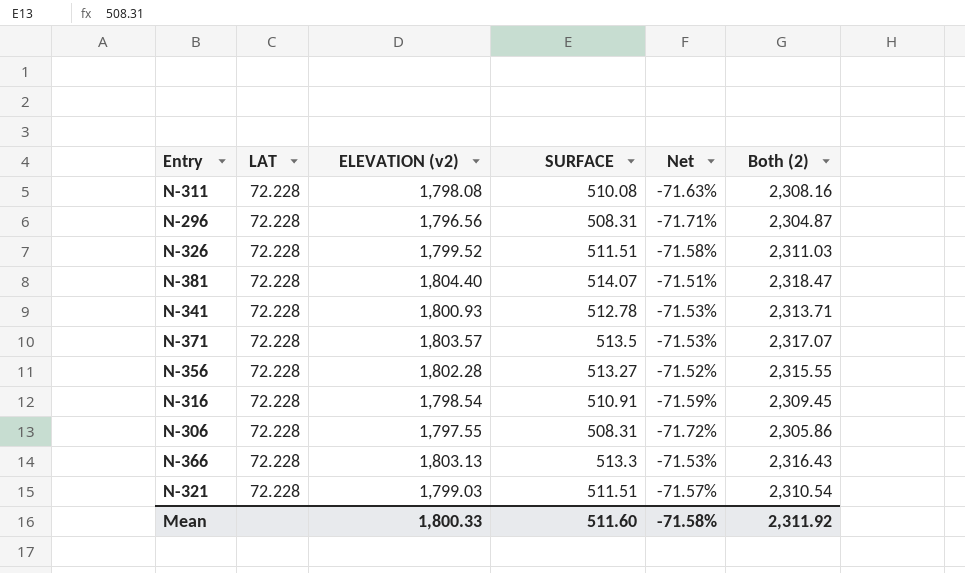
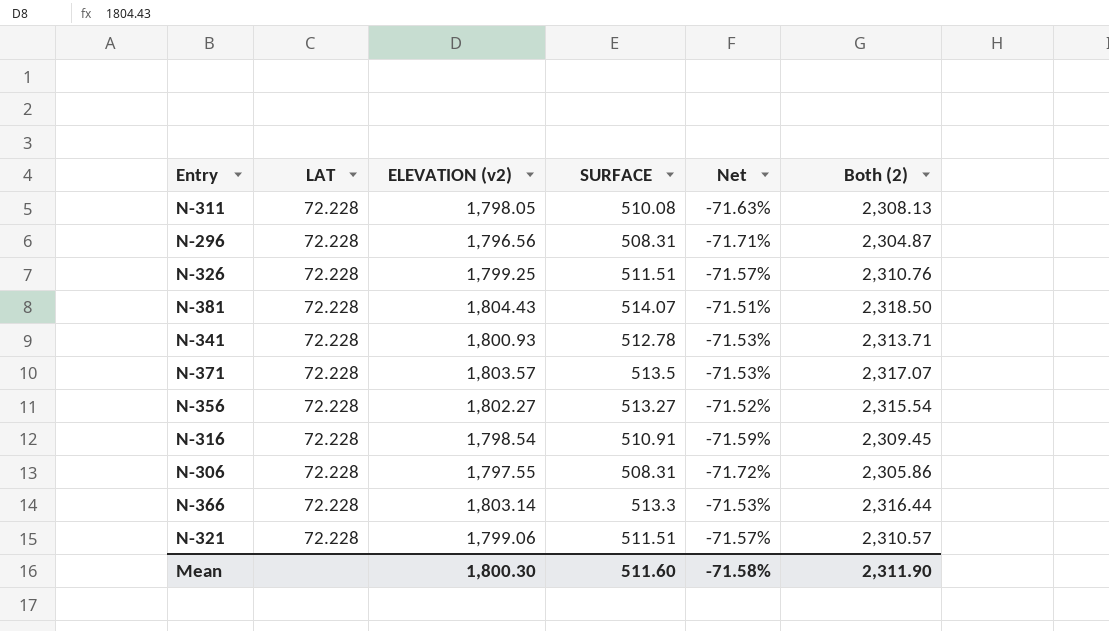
N-311 | ELEVATION (v2): 1,798.08 -> 1,798.05
N-311 | Both (2): 2,308.16 -> 2,308.13
N-326 | ELEVATION (v2): 1,799.52 -> 1,799.25
N-326 | Net: -71.58% -> -71.57%
N-326 | Both (2): 2,311.03 -> 2,310.76
N-381 | ELEVATION (v2): 1,804.40 -> 1,804.43
N-381 | Both (2): 2,318.47 -> 2,318.50
N-356 | ELEVATION (v2): 1,802.28 -> 1,802.27
N-356 | Both (2): 2,315.55 -> 2,315.54
N-366 | ELEVATION (v2): 1,803.13 -> 1,803.14
N-366 | Both (2): 2,316.43 -> 2,316.44
N-321 | ELEVATION (v2): 1,799.03 -> 1,799.06
N-321 | Both (2): 2,310.54 -> 2,310.57
Mean | ELEVATION (v2): 1,800.33 -> 1,800.30
Mean | Both (2): 2,311.92 -> 2,311.90

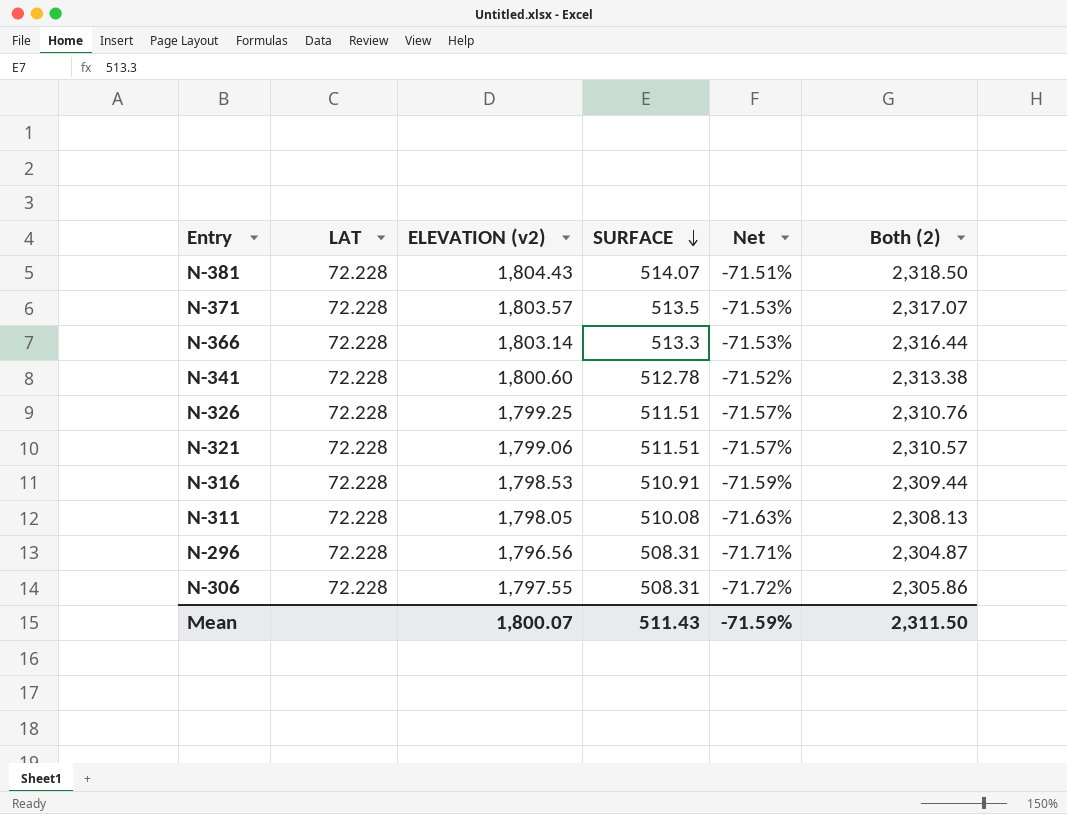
row order: none -> SURFACE descending
row N-356: 72.228 | 1,802.27 | 513.27 | -71.52% | 2,315.54 -> none
N-341 | ELEVATION (v2): 1,800.93 -> 1,800.60
N-341 | Net: -71.53% -> -71.52%
N-341 | Both (2): 2,313.71 -> 2,313.38
N-316 | ELEVATION (v2): 1,798.54 -> 1,798.53
N-316 | Both (2): 2,309.45 -> 2,309.44
Mean | ELEVATION (v2): 1,800.30 -> 1,800.07
Mean | SURFACE: 511.60 -> 511.43
Mean | Net: -71.58% -> -71.59%
Mean | Both (2): 2,311.90 -> 2,311.50

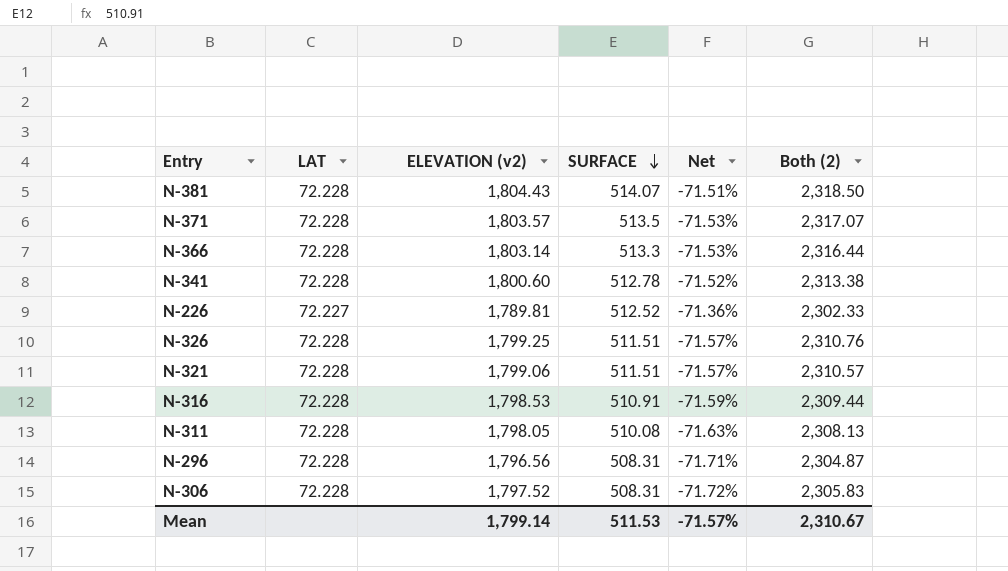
row N-226: none -> 72.227 | 1,789.81 | 512.52 | -71.36% | 2,302.33
N-306 | ELEVATION (v2): 1,797.55 -> 1,797.52
N-306 | Both (2): 2,305.86 -> 2,305.83
Mean | ELEVATION (v2): 1,800.07 -> 1,799.14
Mean | SURFACE: 511.43 -> 511.53
Mean | Net: -71.59% -> -71.57%
Mean | Both (2): 2,311.50 -> 2,310.67

